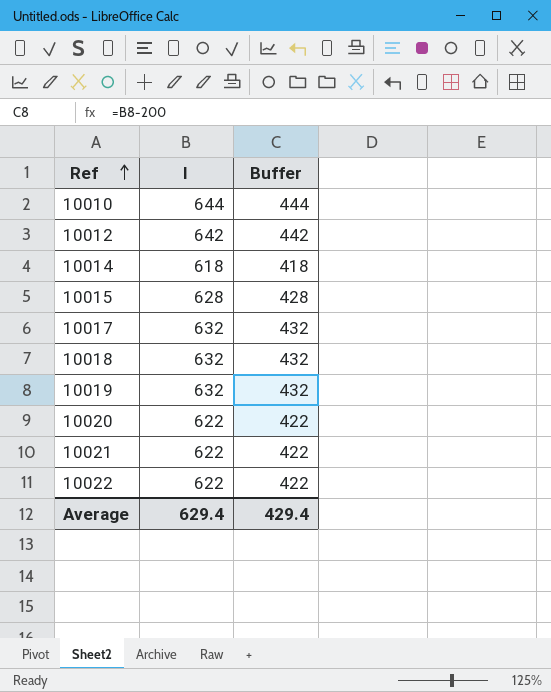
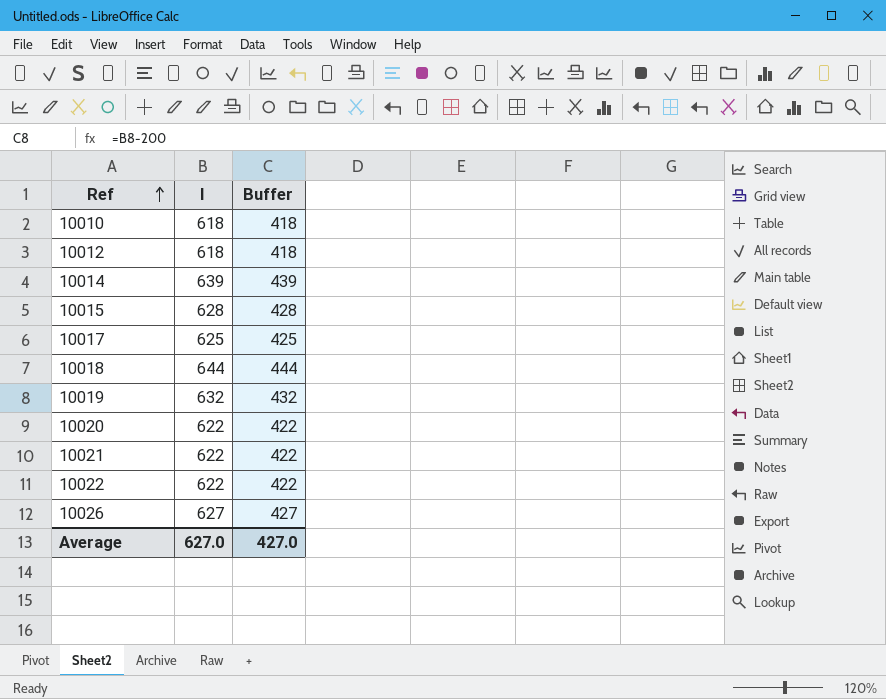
10010 | I: 644 -> 618
10010 | Buffer: 444 -> 418
10012 | I: 642 -> 618
10012 | Buffer: 442 -> 418
10014 | I: 618 -> 639
10014 | Buffer: 418 -> 439
10017 | I: 632 -> 625
10017 | Buffer: 432 -> 425
10018 | I: 632 -> 644
10018 | Buffer: 432 -> 444
row 10026: none -> 627 | 427
Average | I: 629.4 -> 627.0
Average | Buffer: 429.4 -> 427.0

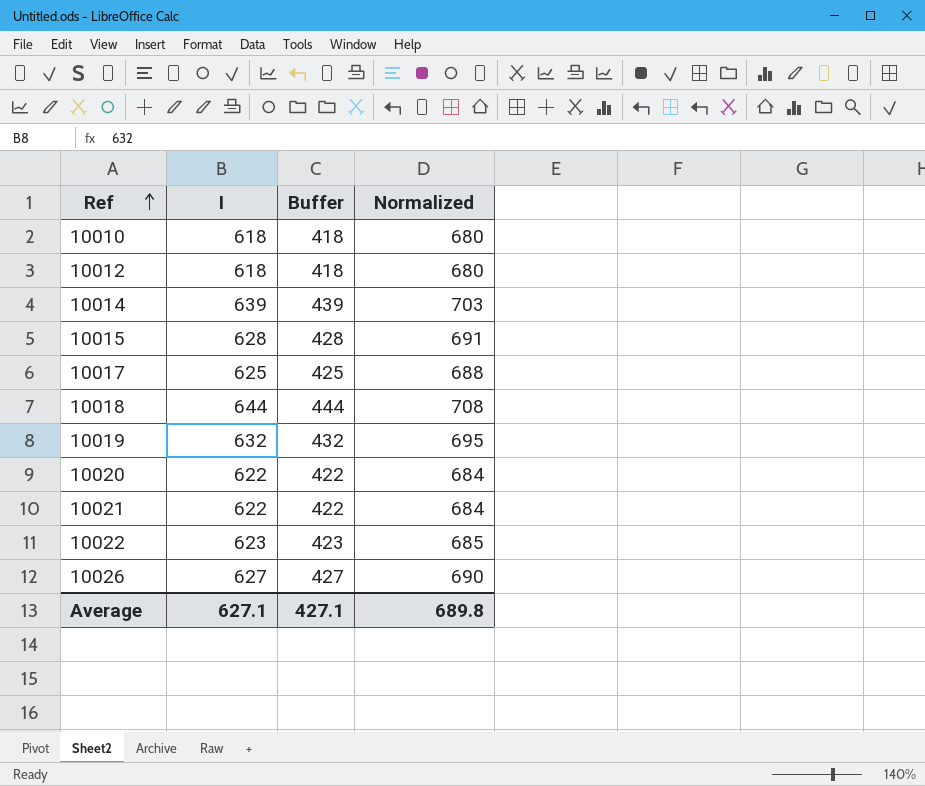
column Normalized | formula: none -> [I] * 1.1
10022 | I: 622 -> 623
10022 | Buffer: 422 -> 423
Average | I: 627.0 -> 627.1
Average | Buffer: 427.0 -> 427.1

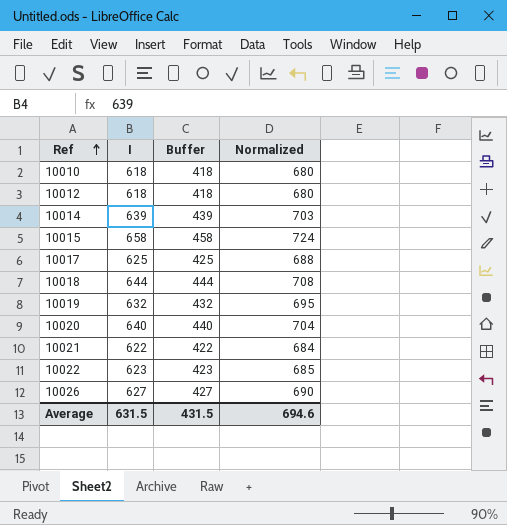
10015 | I: 628 -> 658
10015 | Buffer: 428 -> 458
10015 | Normalized: 691 -> 724
10020 | I: 622 -> 640
10020 | Buffer: 422 -> 440
10020 | Normalized: 684 -> 704
Average | I: 627.1 -> 631.5
Average | Buffer: 427.1 -> 431.5
Average | Normalized: 689.8 -> 694.6

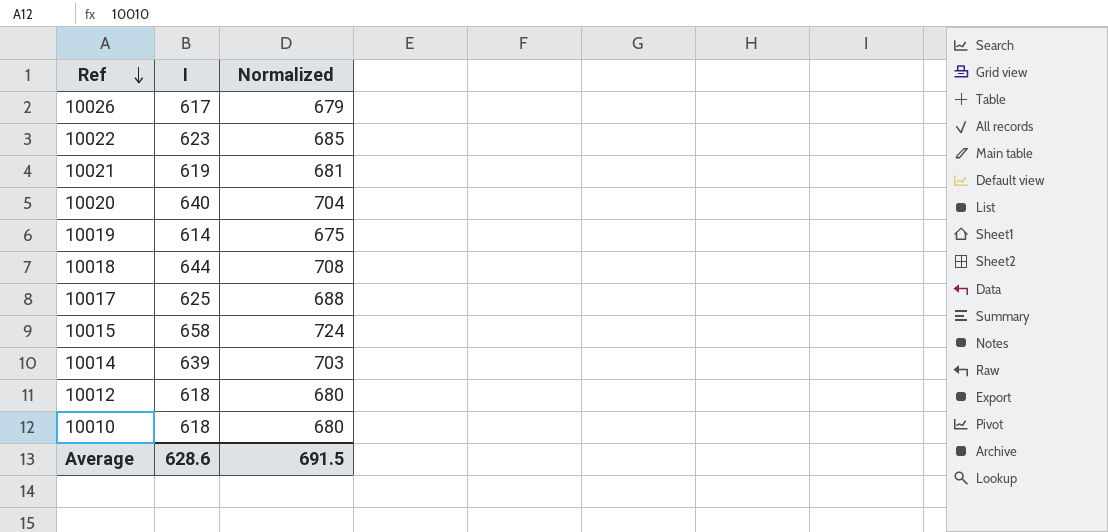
row order: Ref ascending -> Ref descending
column Buffer | formula: [I] - 200 -> none
10026 | I: 627 -> 617
10026 | Normalized: 690 -> 679
10021 | I: 622 -> 619
10021 | Normalized: 684 -> 681
10019 | I: 632 -> 614
10019 | Normalized: 695 -> 675
Average | I: 631.5 -> 628.6
Average | Normalized: 694.6 -> 691.5

